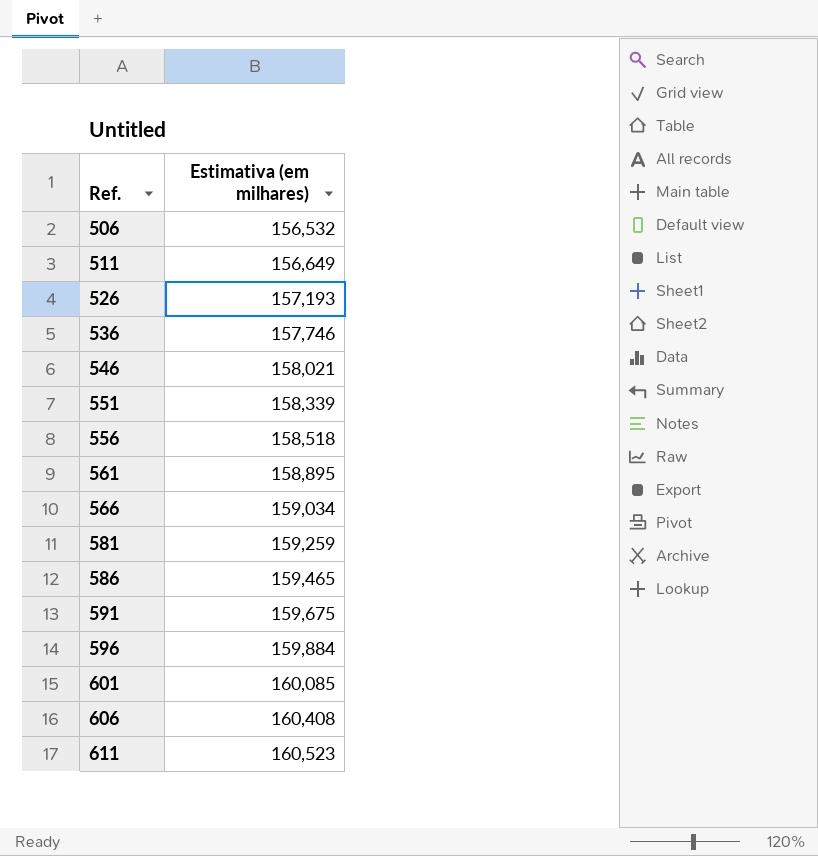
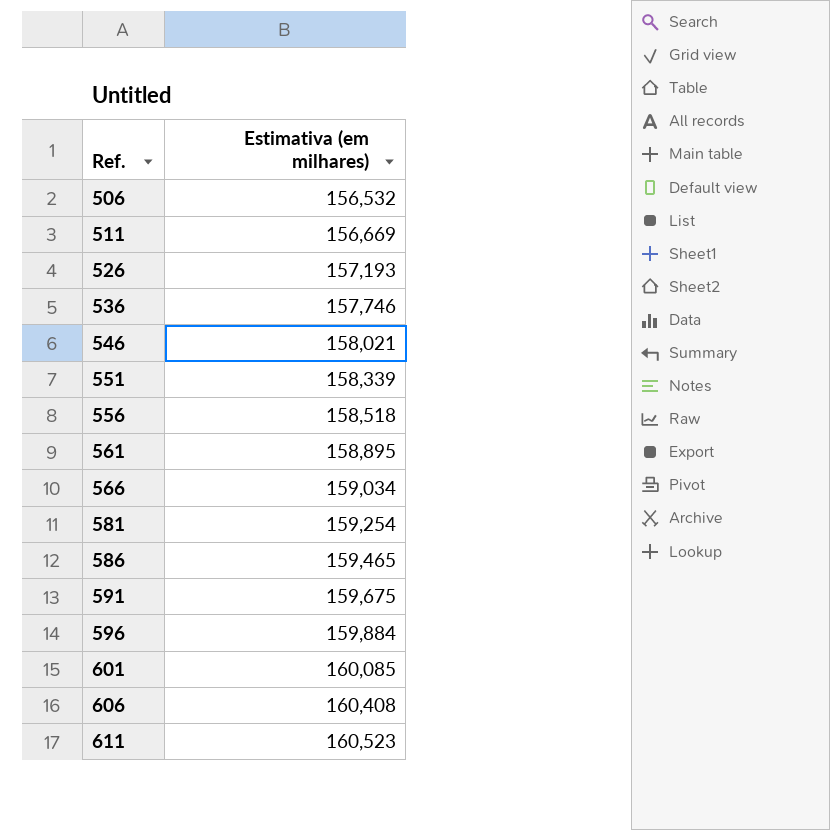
511 | Estimativa (em milhares): 156,649 -> 156,669
581 | Estimativa (em milhares): 159,259 -> 159,254

